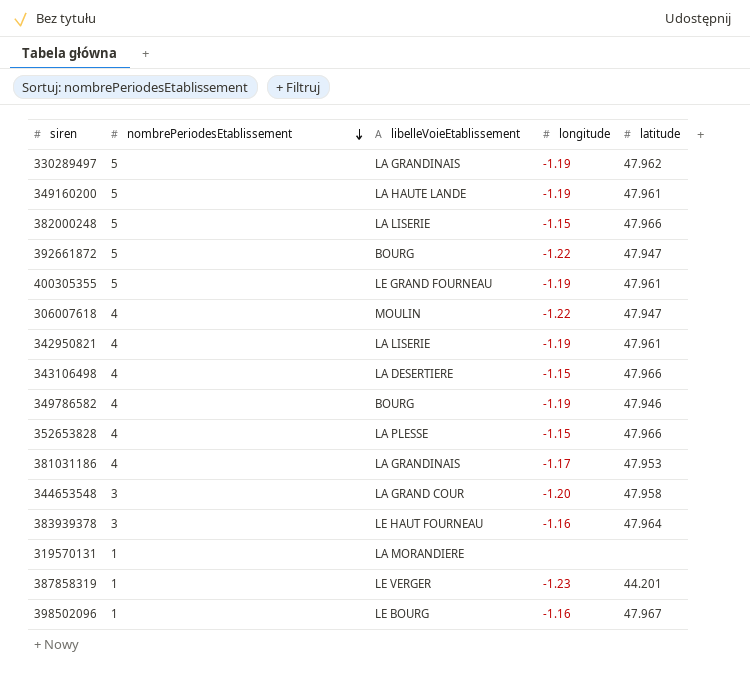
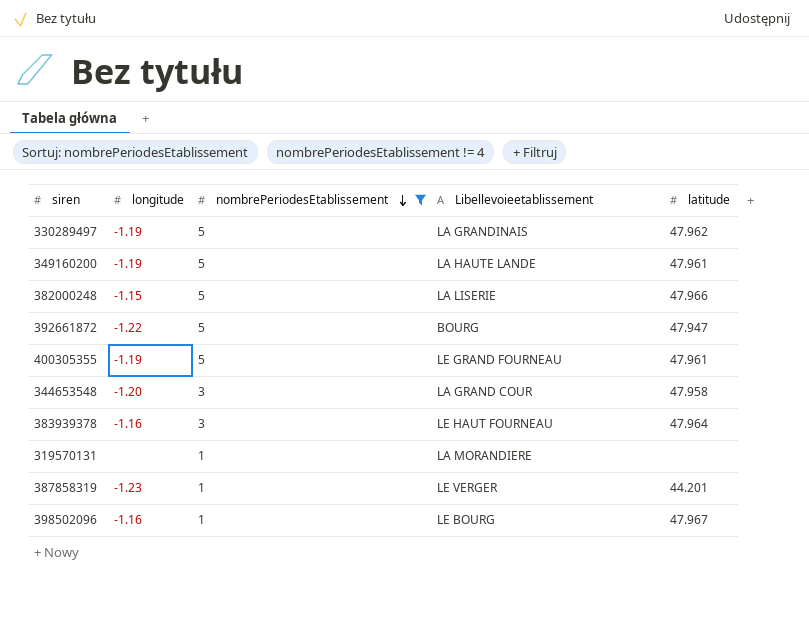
filter: none -> nombrePeriodesEtablissement != 4
column longitude | position: 4 -> 2
column name: libelleVoieEtablissement -> Libellevoieetablissement

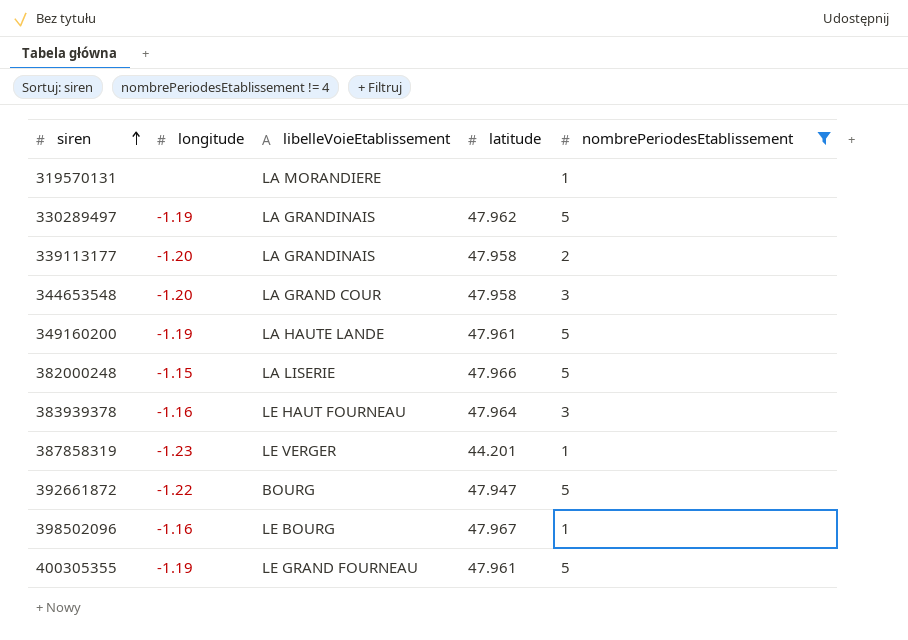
row order: nombrePeriodesEtablissement descending -> siren ascending
column name: Libellevoieetablissement -> libelleVoieEtablissement
column nombrePeriodesEtablissement | position: 3 -> 5
row 339113177: none -> -1.20 | LA GRANDINAIS | 47.958 | 2

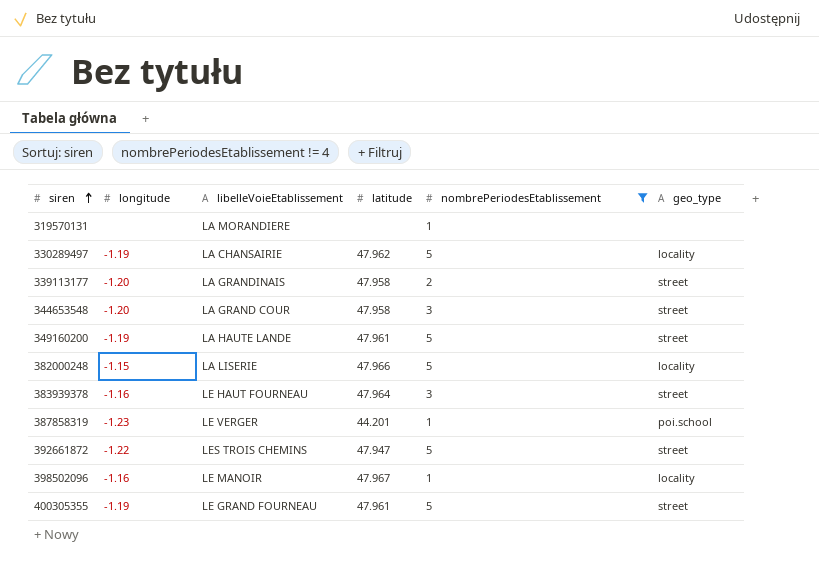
column geo_type | position: none -> 6
330289497 | libelleVoieEtablissement: LA GRANDINAIS -> LA CHANSAIRIE
392661872 | libelleVoieEtablissement: BOURG -> LES TROIS CHEMINS
398502096 | libelleVoieEtablissement: LE BOURG -> LE MANOIR

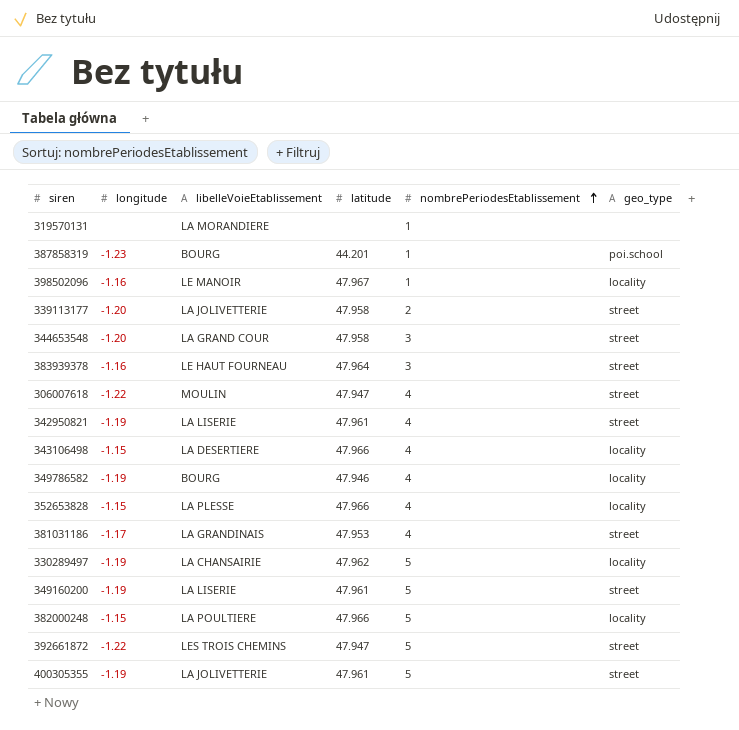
filter: nombrePeriodesEtablissement != 4 -> none
row order: siren ascending -> nombrePeriodesEtablissement ascending
387858319 | libelleVoieEtablissement: LE VERGER -> BOURG
339113177 | libelleVoieEtablissement: LA GRANDINAIS -> LA JOLIVETTERIE
349160200 | libelleVoieEtablissement: LA HAUTE LANDE -> LA LISERIE
382000248 | libelleVoieEtablissement: LA LISERIE -> LA POULTIERE
400305355 | libelleVoieEtablissement: LE GRAND FOURNEAU -> LA JOLIVETTERIE

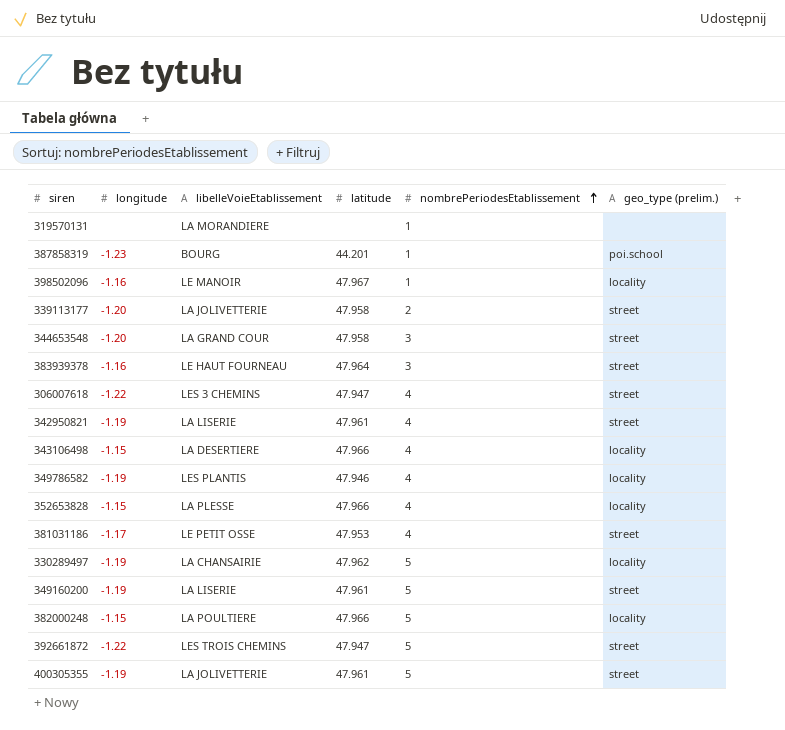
column name: geo_type -> geo_type (prelim.)
306007618 | libelleVoieEtablissement: MOULIN -> LES 3 CHEMINS
349786582 | libelleVoieEtablissement: BOURG -> LES PLANTIS
381031186 | libelleVoieEtablissement: LA GRANDINAIS -> LE PETIT OSSE

